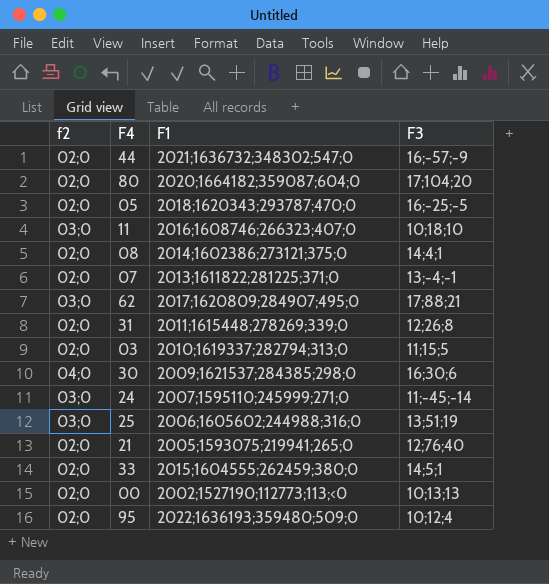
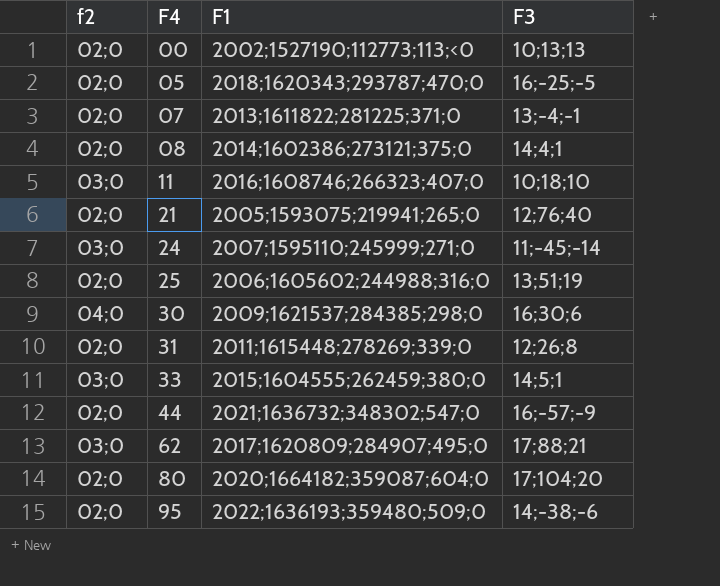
row order: none -> F4 ascending
row 03: 02;0 | 2010;1619337;282794;313;0 | 11;15;5 -> none
25 | f2: 03;0 -> 02;0
33 | f2: 02;0 -> 03;0
95 | F3: 10;12;4 -> 14;-38;-6

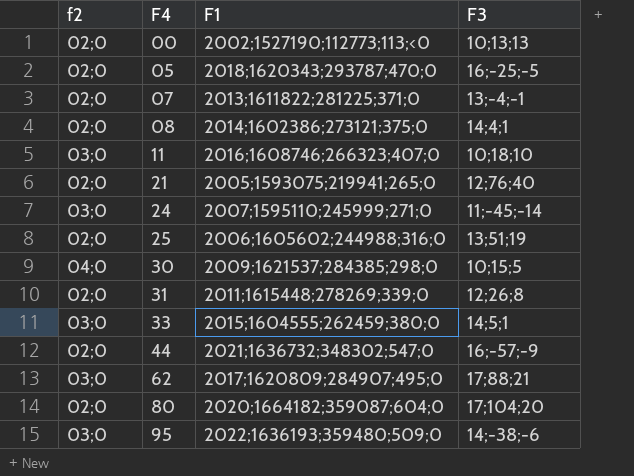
30 | F3: 16;30;6 -> 10;15;5
95 | f2: 02;0 -> 03;0

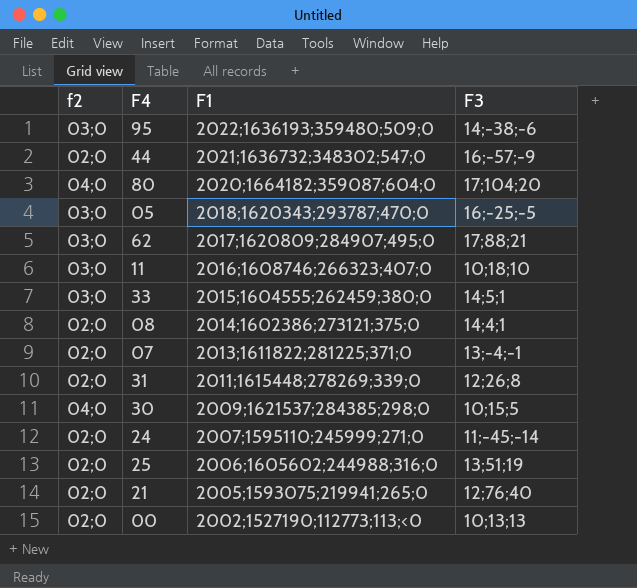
row order: F4 ascending -> F1 descending
80 | f2: 02;0 -> 04;0
05 | f2: 02;0 -> 03;0
24 | f2: 03;0 -> 02;0

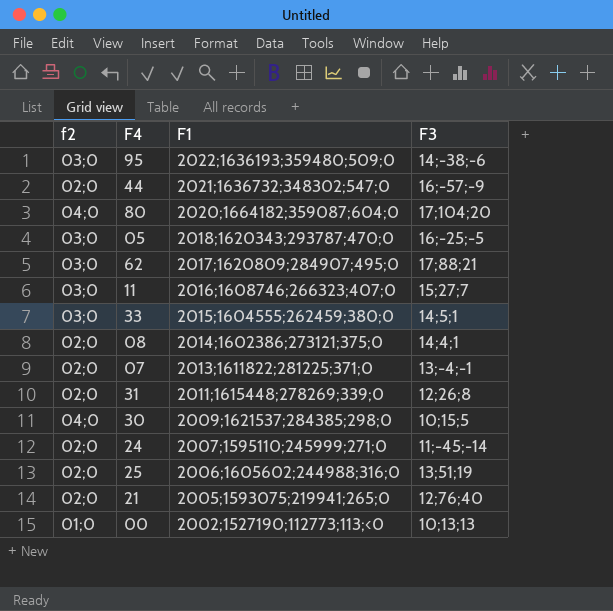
11 | F3: 10;18;10 -> 15;27;7
00 | f2: 02;0 -> 01;0

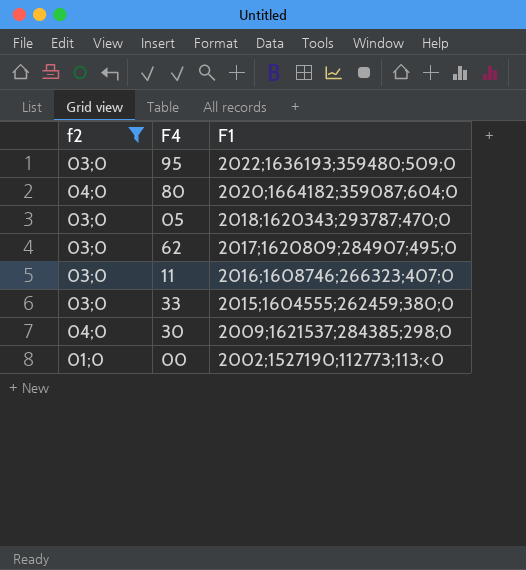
filter: none -> f2 != 02;0
column F3 | position: 4 -> none

